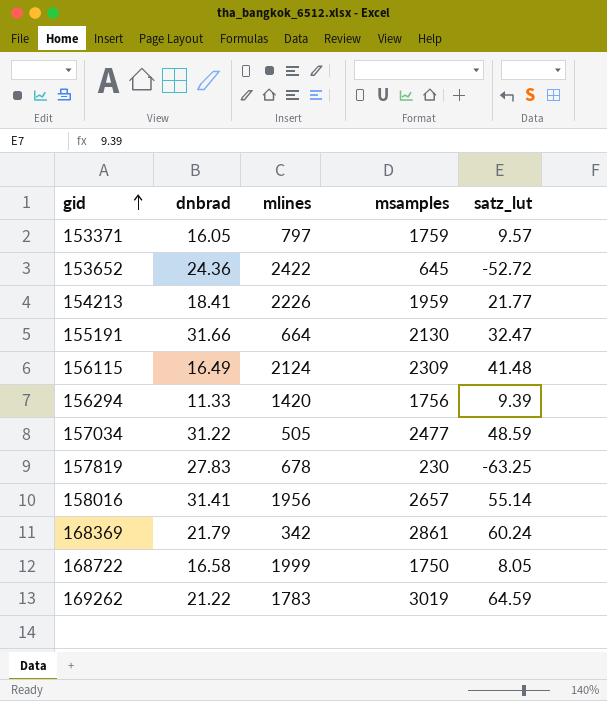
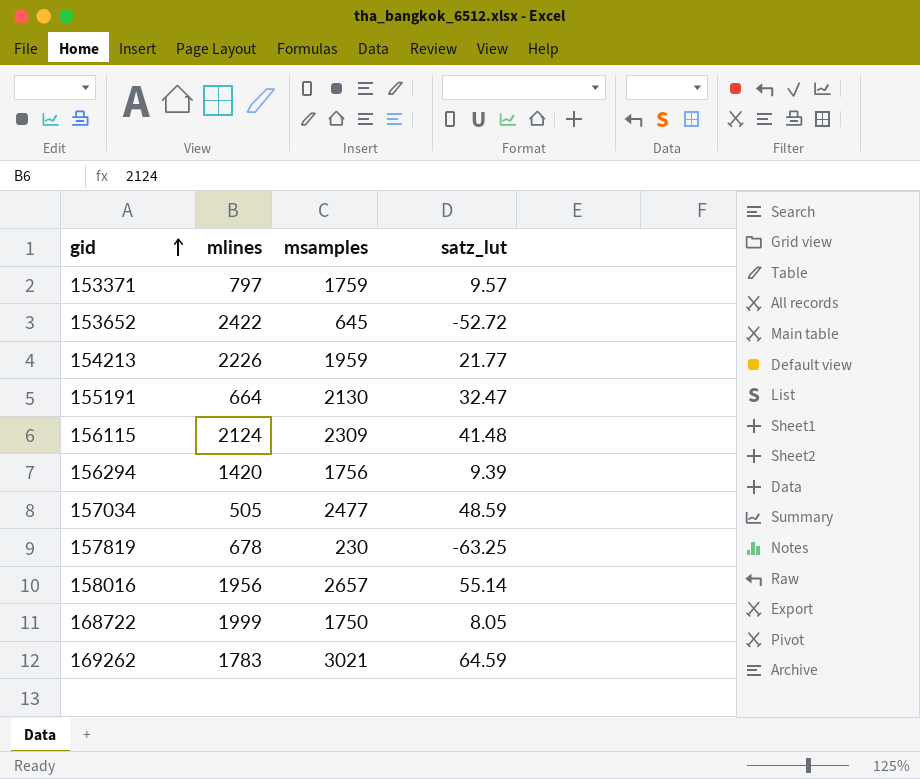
column dnbrad | position: 2 -> none
row 168369: 21.79 | 342 | 2861 | 60.24 -> none
169262 | msamples: 3019 -> 3021

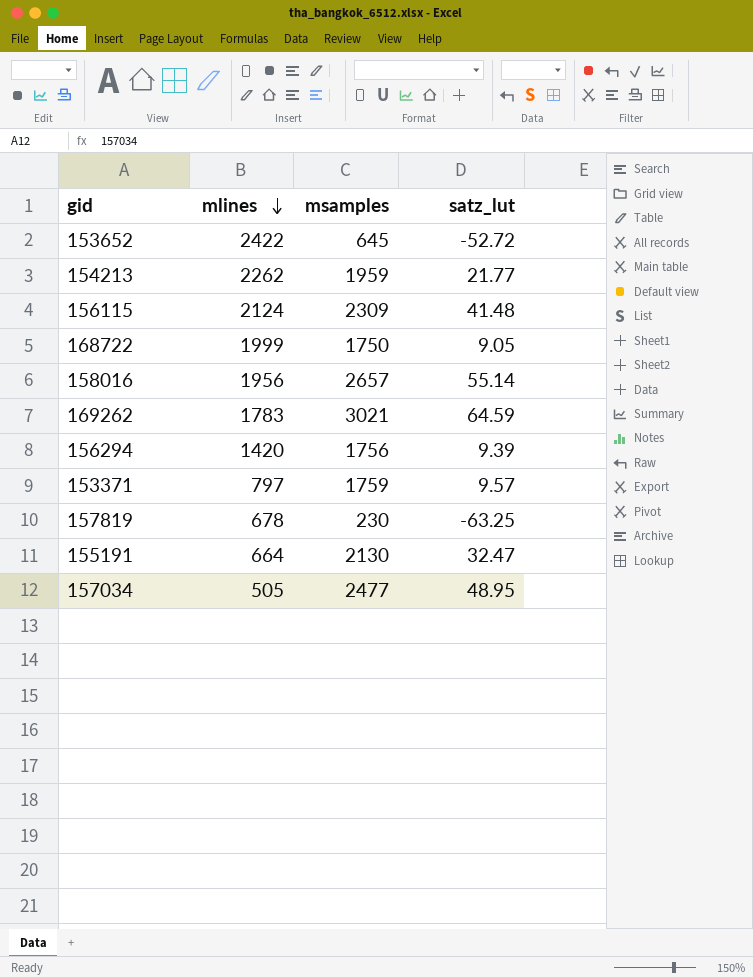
row order: gid ascending -> mlines descending
154213 | mlines: 2226 -> 2262
168722 | satz_lut: 8.05 -> 9.05
157034 | satz_lut: 48.59 -> 48.95

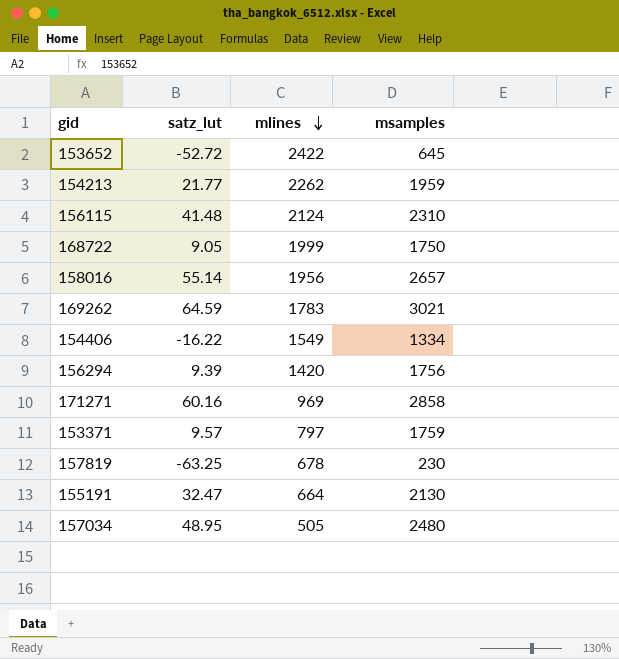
column satz_lut | position: 4 -> 2
156115 | msamples: 2309 -> 2310
row 154406: none -> -16.22 | 1549 | 1334
row 171271: none -> 60.16 | 969 | 2858
157034 | msamples: 2477 -> 2480

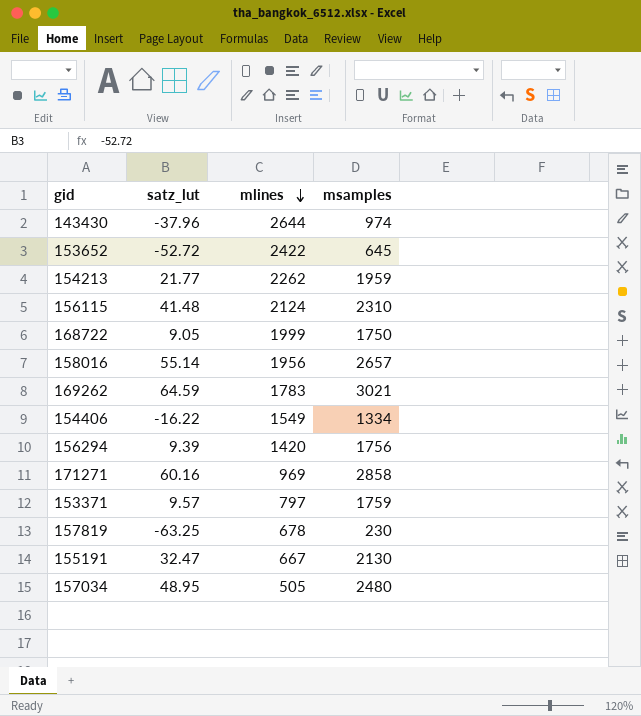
row 143430: none -> -37.96 | 2644 | 974
155191 | mlines: 664 -> 667

